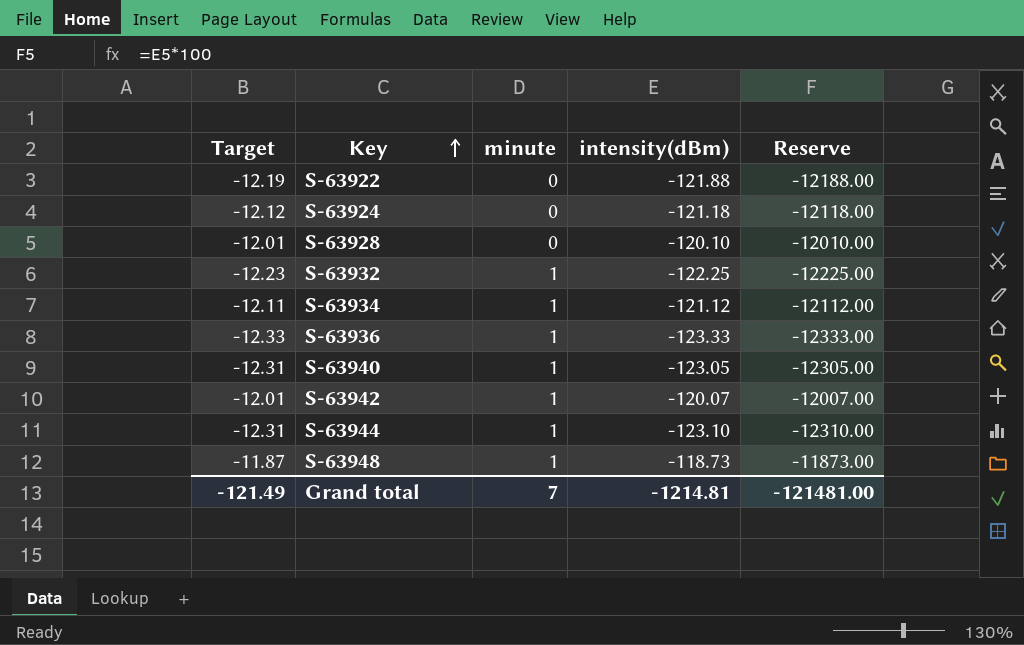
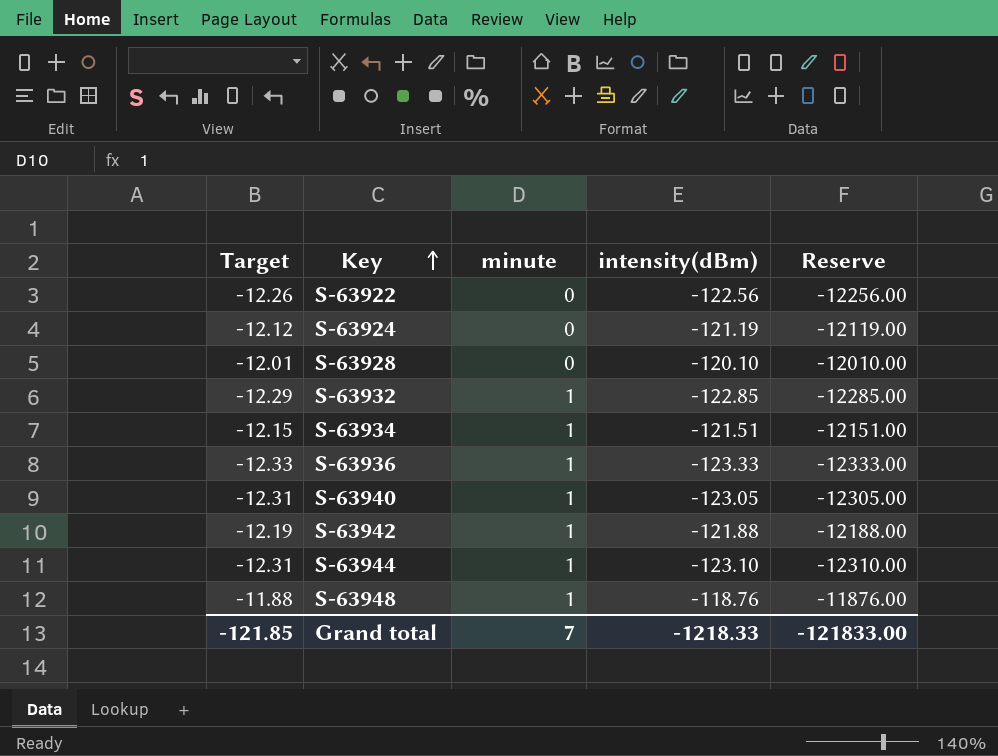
S-63922 | Target: -12.19 -> -12.26
S-63922 | intensity(dBm): -121.88 -> -122.56
S-63922 | Reserve: -12188.00 -> -12256.00
S-63924 | intensity(dBm): -121.18 -> -121.19
S-63924 | Reserve: -12118.00 -> -12119.00
S-63932 | Target: -12.23 -> -12.29
S-63932 | intensity(dBm): -122.25 -> -122.85
S-63932 | Reserve: -12225.00 -> -12285.00
S-63934 | Target: -12.11 -> -12.15
S-63934 | intensity(dBm): -121.12 -> -121.51
S-63934 | Reserve: -12112.00 -> -12151.00
S-63942 | Target: -12.01 -> -12.19
S-63942 | intensity(dBm): -120.07 -> -121.88
S-63942 | Reserve: -12007.00 -> -12188.00
S-63948 | Target: -11.87 -> -11.88
S-63948 | intensity(dBm): -118.73 -> -118.76
S-63948 | Reserve: -11873.00 -> -11876.00
Grand total | Target: -121.49 -> -121.85
Grand total | intensity(dBm): -1214.81 -> -1218.33
Grand total | Reserve: -121481.00 -> -121833.00

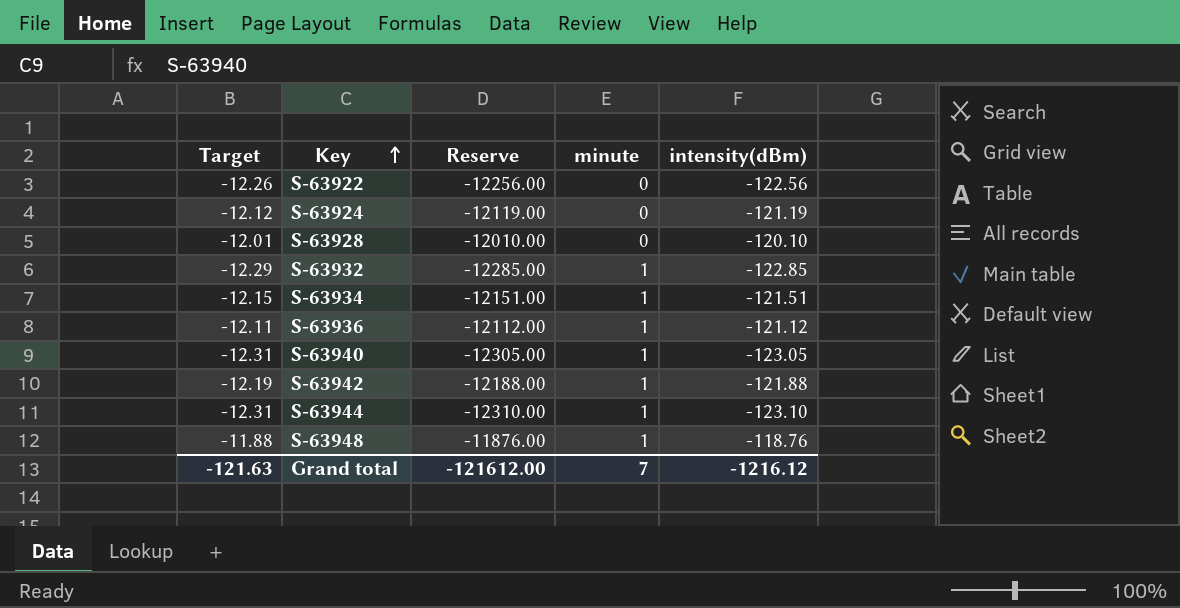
column Reserve | position: 5 -> 3
S-63936 | Target: -12.33 -> -12.11
S-63936 | Reserve: -12333.00 -> -12112.00
S-63936 | intensity(dBm): -123.33 -> -121.12
Grand total | Target: -121.85 -> -121.63
Grand total | Reserve: -121833.00 -> -121612.00
Grand total | intensity(dBm): -1218.33 -> -1216.12

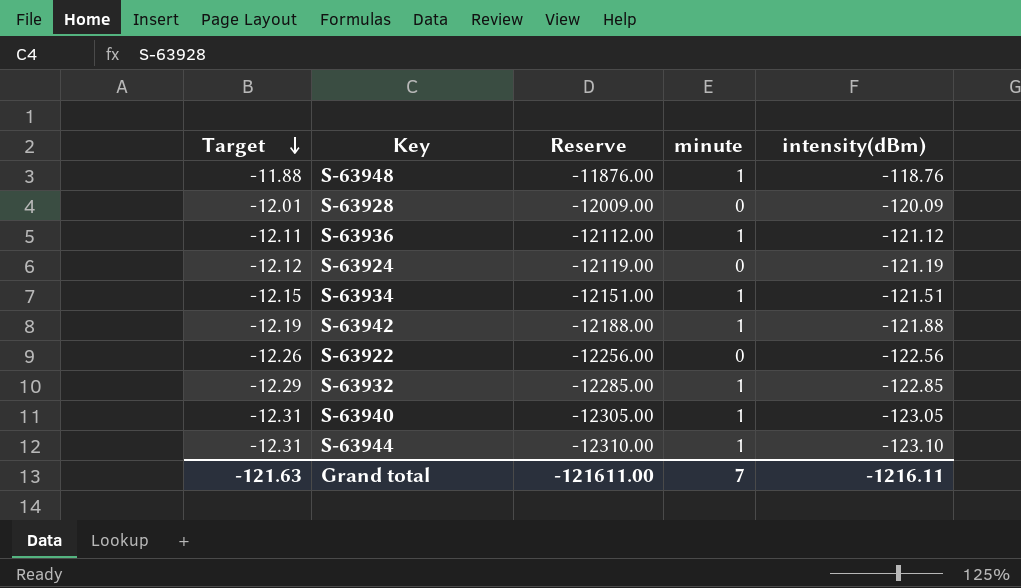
row order: Key ascending -> Target descending
S-63928 | Reserve: -12010.00 -> -12009.00
S-63928 | intensity(dBm): -120.10 -> -120.09
Grand total | Reserve: -121612.00 -> -121611.00
Grand total | intensity(dBm): -1216.12 -> -1216.11

